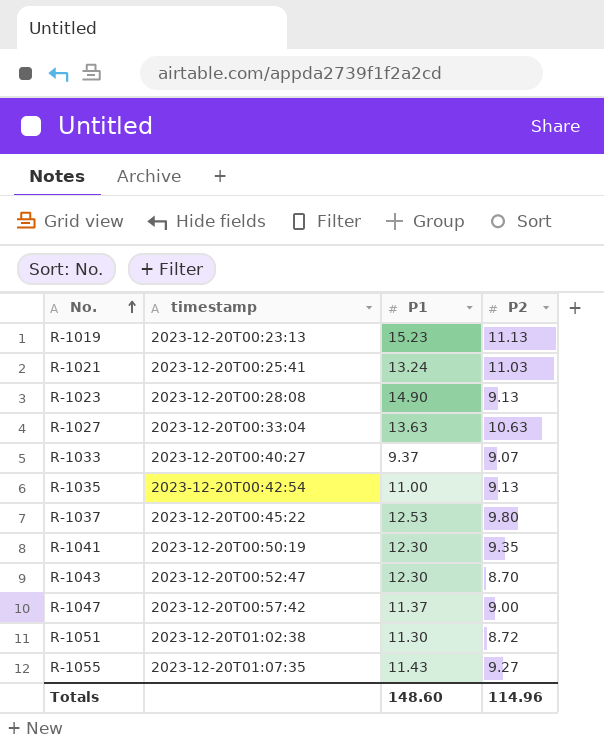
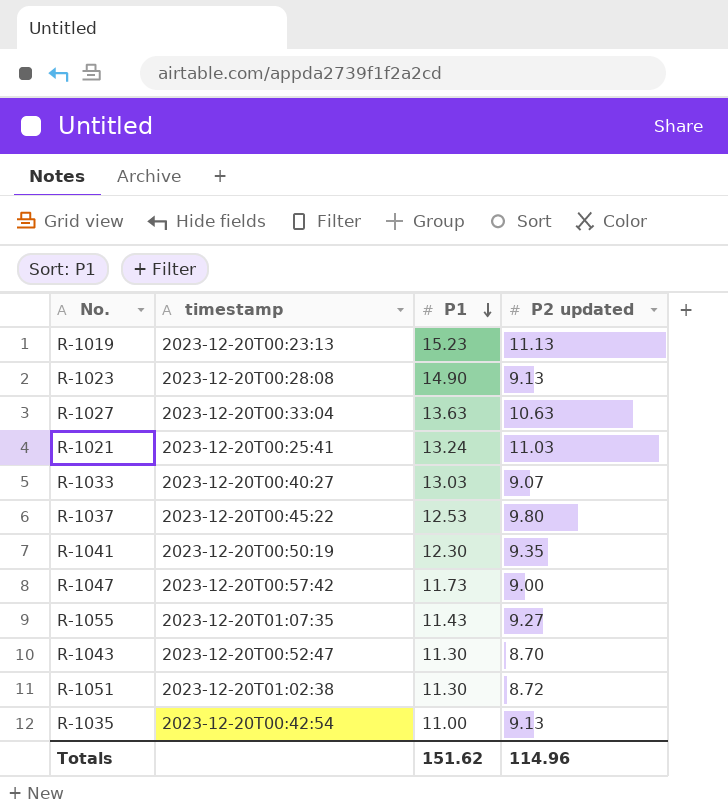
row order: No. ascending -> P1 descending
column name: P2 -> P2 updated
R-1033 | P1: 9.37 -> 13.03
R-1047 | P1: 11.37 -> 11.73
R-1043 | P1: 12.30 -> 11.30
Totals | P1: 148.60 -> 151.62

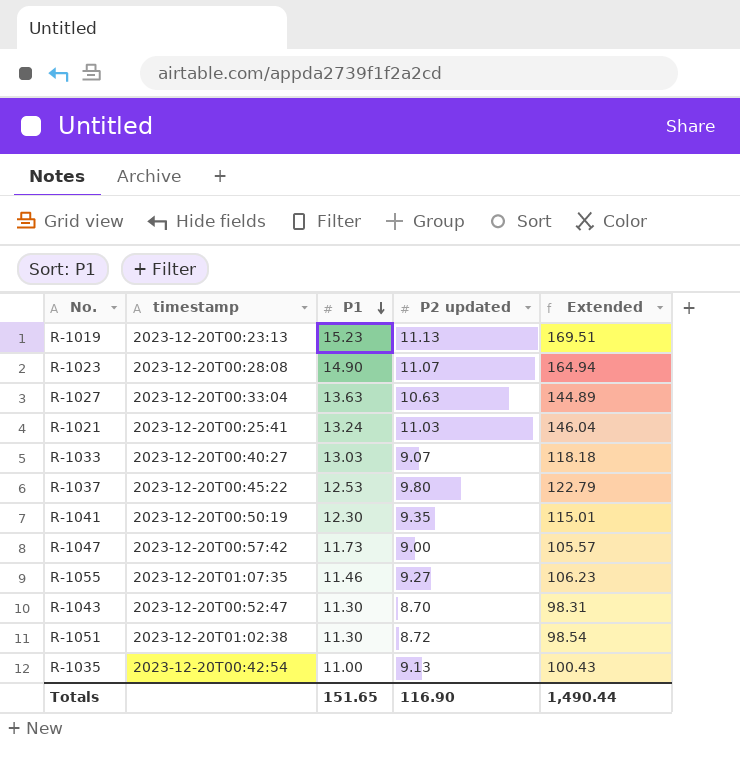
column Extended | formula: none -> [P1] * [P2 updated]
R-1023 | P2 updated: 9.13 -> 11.07
R-1055 | P1: 11.43 -> 11.46
Totals | P1: 151.62 -> 151.65
Totals | P2 updated: 114.96 -> 116.90

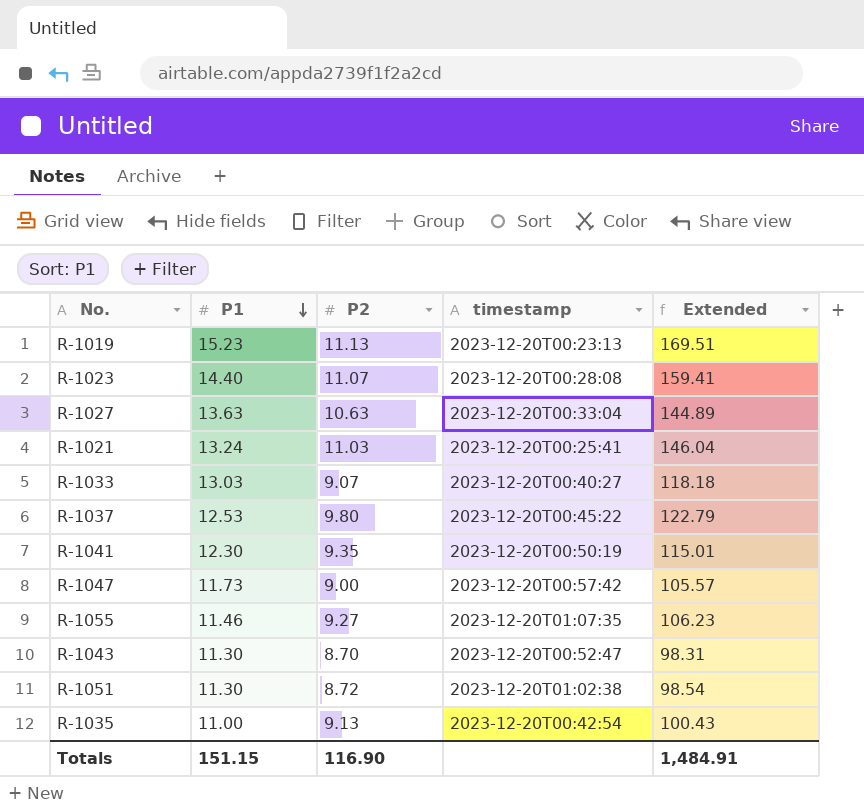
column name: P2 updated -> P2
column timestamp | position: 2 -> 4
R-1023 | P1: 14.90 -> 14.40
R-1023 | Extended: 164.94 -> 159.41
Totals | P1: 151.65 -> 151.15
Totals | Extended: 1,490.44 -> 1,484.91

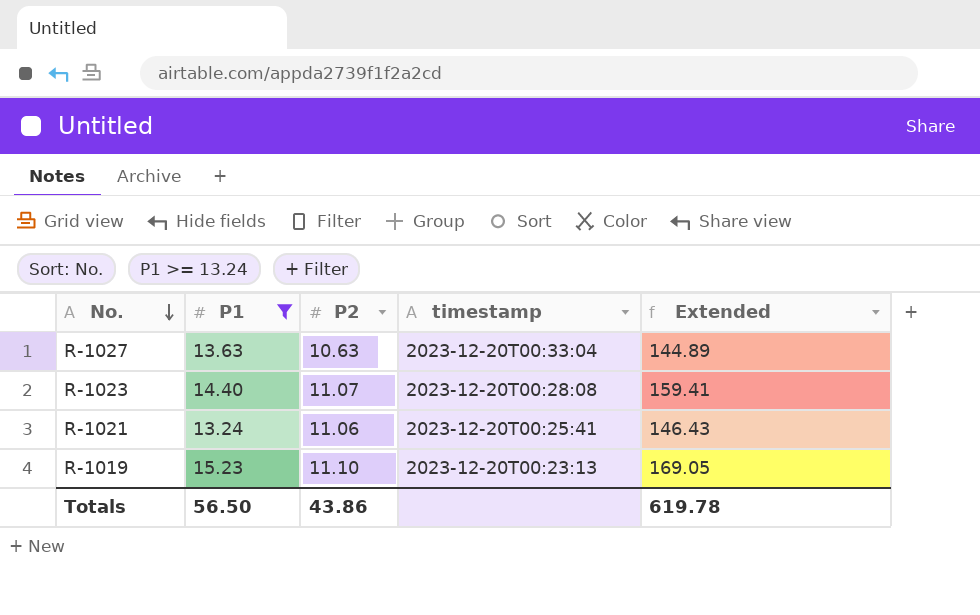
filter: none -> P1 >= 13.24
row order: P1 descending -> No. descending
R-1021 | P2: 11.03 -> 11.06
R-1021 | Extended: 146.04 -> 146.43
R-1019 | P2: 11.13 -> 11.10
R-1019 | Extended: 169.51 -> 169.05
Totals | P1: 151.15 -> 56.50
Totals | P2: 116.90 -> 43.86
Totals | Extended: 1,484.91 -> 619.78

